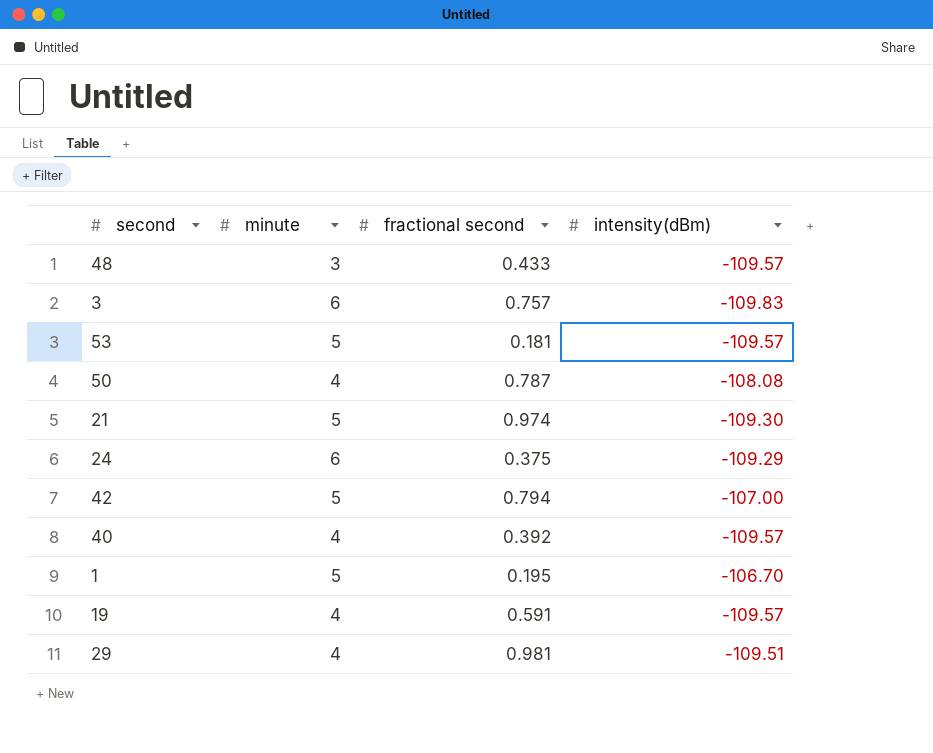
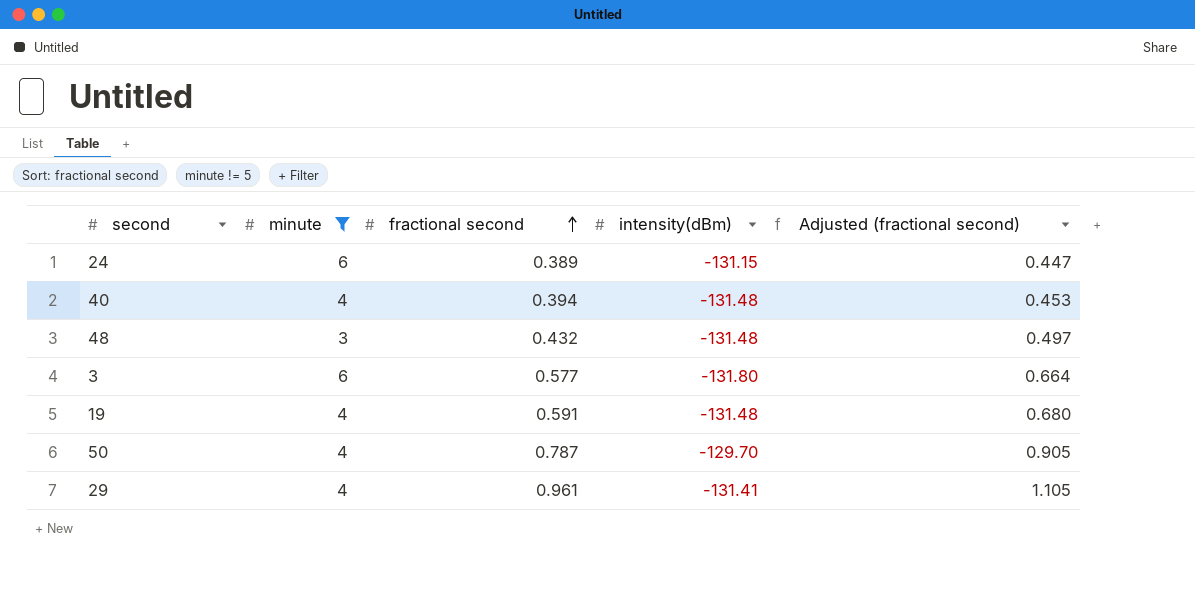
filter: none -> minute != 5
row order: none -> fractional second ascending
column Adjusted (fractional second) | formula: none -> [fractional second] * 1.15
24 | fractional second: 0.375 -> 0.389
24 | intensity(dBm): -109.29 -> -131.15
40 | fractional second: 0.392 -> 0.394
40 | intensity(dBm): -109.57 -> -131.48
48 | fractional second: 0.433 -> 0.432
48 | intensity(dBm): -109.57 -> -131.48
3 | fractional second: 0.757 -> 0.577
3 | intensity(dBm): -109.83 -> -131.80
19 | intensity(dBm): -109.57 -> -131.48
50 | intensity(dBm): -108.08 -> -129.70
29 | fractional second: 0.981 -> 0.961
29 | intensity(dBm): -109.51 -> -131.41

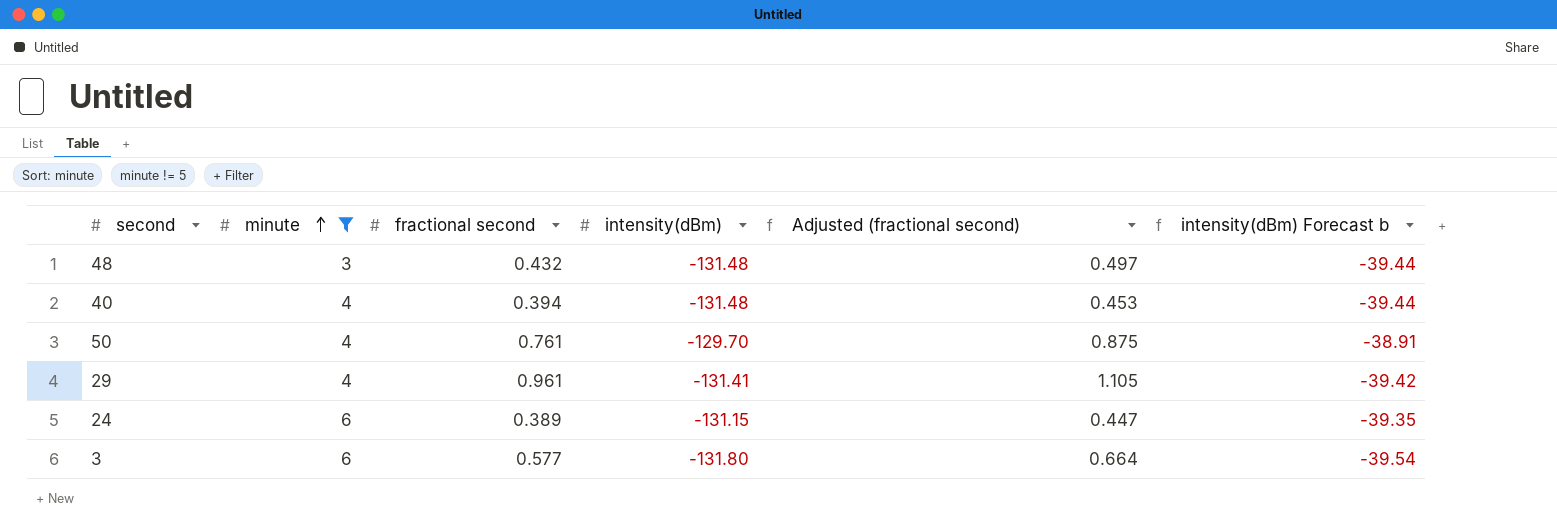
row order: fractional second ascending -> minute ascending
column intensity(dBm) Forecast b | formula: none -> [intensity(dBm)] * 0.3
row 19: 4 | 0.591 | -131.48 | 0.680 -> none
50 | fractional second: 0.787 -> 0.761
50 | Adjusted (fractional second): 0.905 -> 0.875

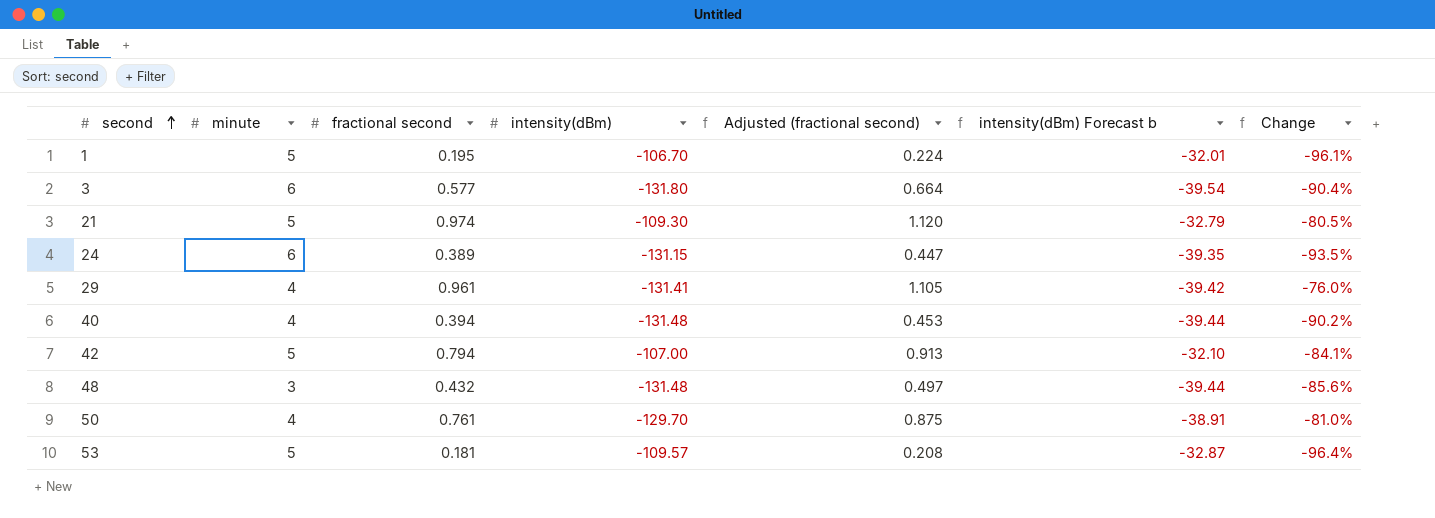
filter: minute != 5 -> none
row order: minute ascending -> second ascending
column Change | formula: none -> ([fractional second] - [minute]) / [minute]

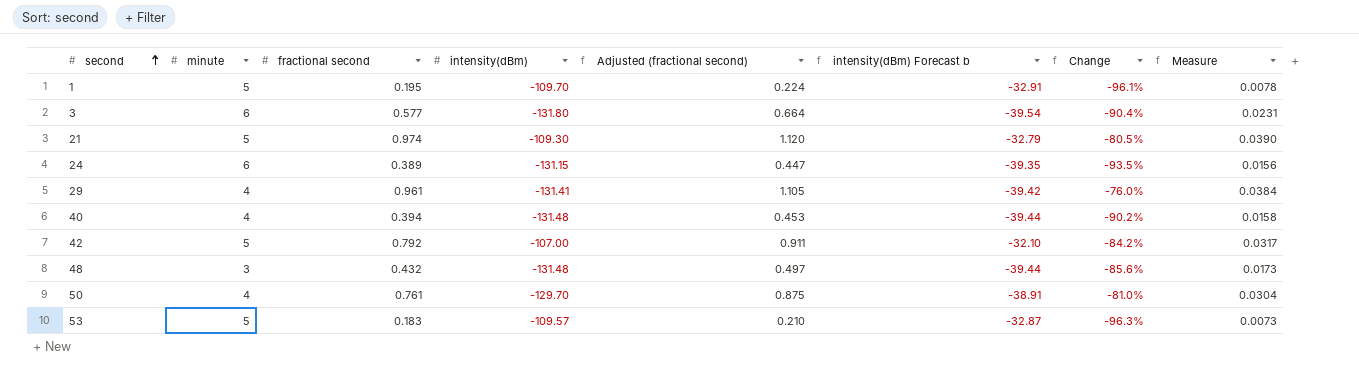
column Measure | formula: none -> [fractional second] * 0.04
1 | intensity(dBm): -106.70 -> -109.70
1 | intensity(dBm) Forecast b: -32.01 -> -32.91
42 | fractional second: 0.794 -> 0.792
42 | Adjusted (fractional second): 0.913 -> 0.911
42 | Change: -84.1% -> -84.2%
53 | fractional second: 0.181 -> 0.183
53 | Adjusted (fractional second): 0.208 -> 0.210
53 | Change: -96.4% -> -96.3%

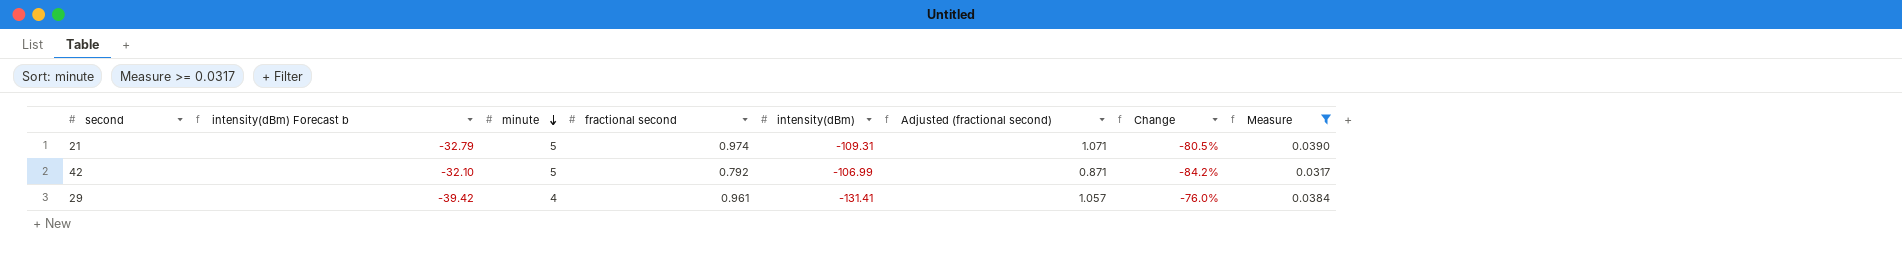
filter: none -> Measure >= 0.0317
row order: second ascending -> minute descending
column intensity(dBm) Forecast b | position: 6 -> 2
column Adjusted (fractional second) | formula: [fractional second] * 1.15 -> [fractional second] * 1.1
21 | intensity(dBm): -109.30 -> -109.31
42 | intensity(dBm): -107.00 -> -106.99

